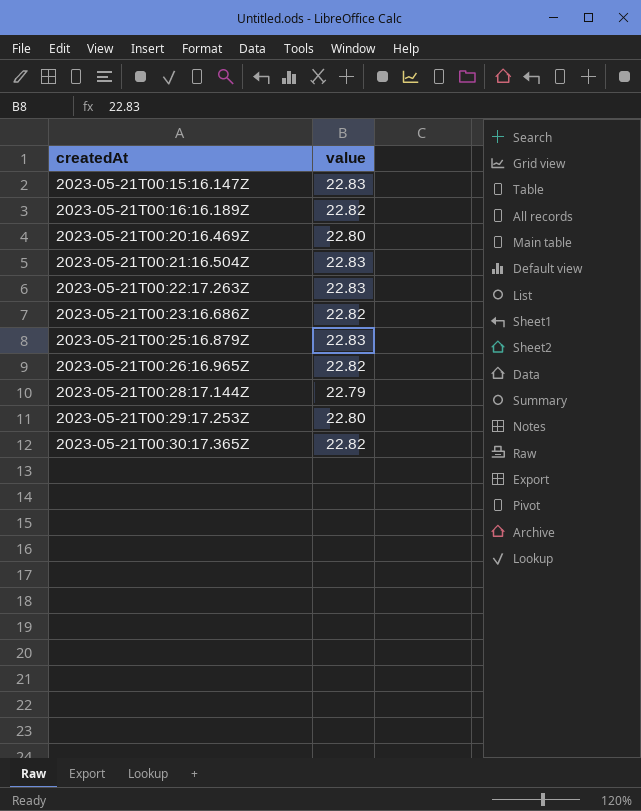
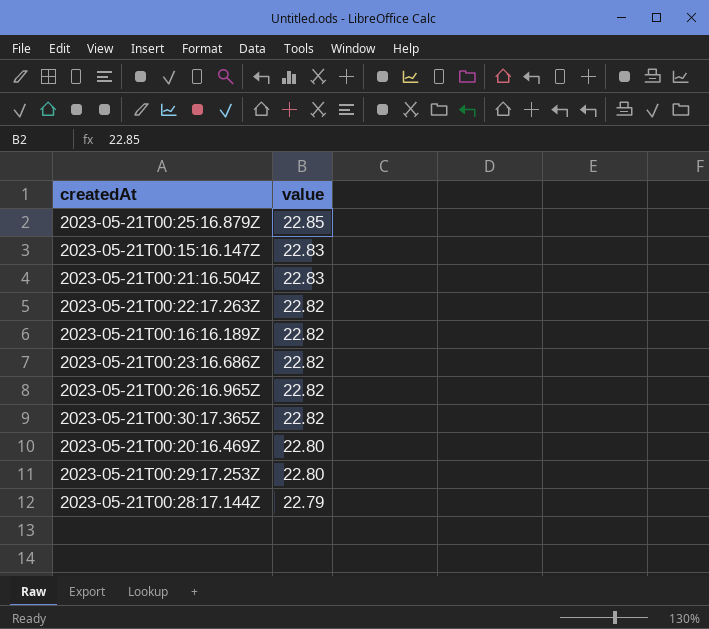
row order: createdAt ascending -> value descending
2023-05-21T00:25:16.879Z | value: 22.83 -> 22.85
2023-05-21T00:22:17.263Z | value: 22.83 -> 22.82

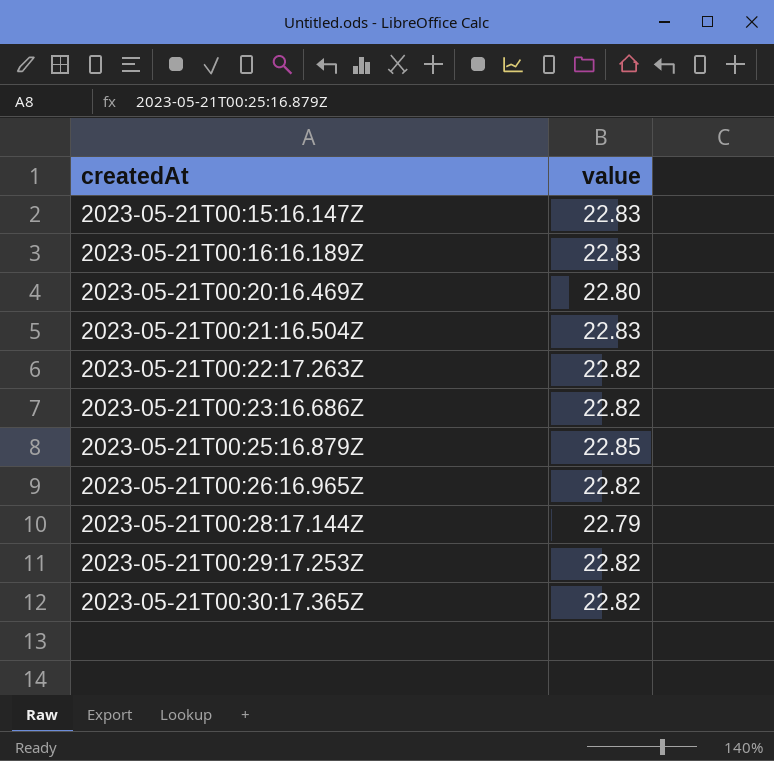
row order: value descending -> createdAt ascending
2023-05-21T00:16:16.189Z | value: 22.82 -> 22.83
2023-05-21T00:29:17.253Z | value: 22.80 -> 22.82

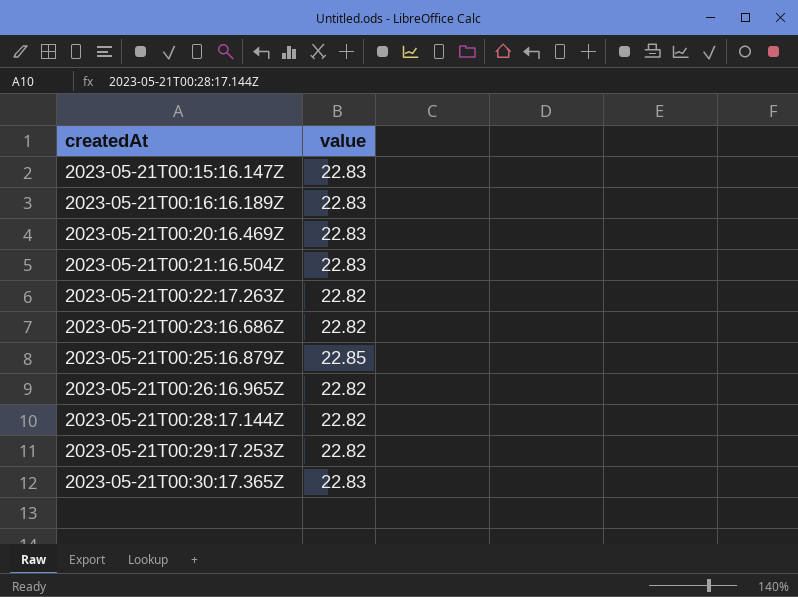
2023-05-21T00:20:16.469Z | value: 22.80 -> 22.83
2023-05-21T00:28:17.144Z | value: 22.79 -> 22.82
2023-05-21T00:30:17.365Z | value: 22.82 -> 22.83

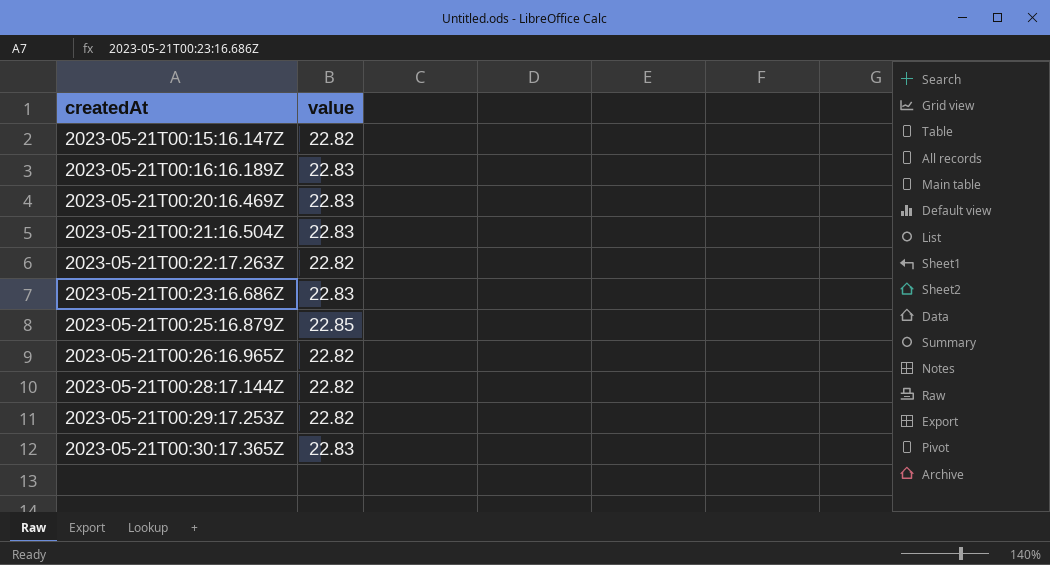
2023-05-21T00:15:16.147Z | value: 22.83 -> 22.82
2023-05-21T00:23:16.686Z | value: 22.82 -> 22.83

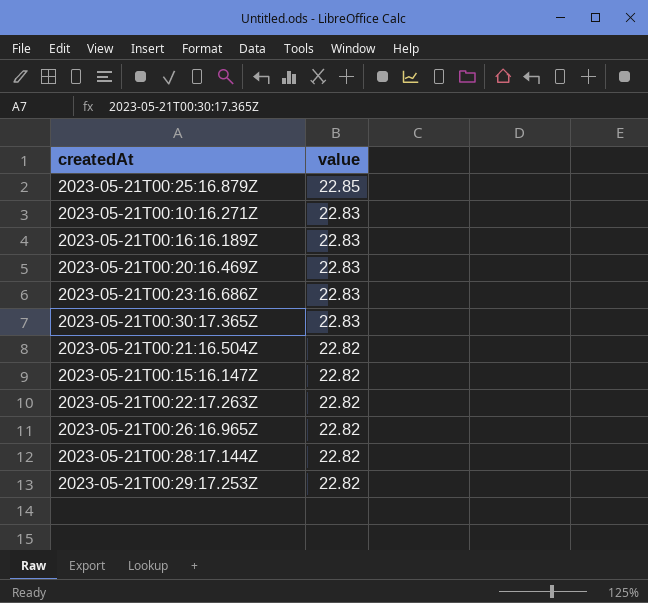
row order: createdAt ascending -> value descending
row 2023-05-21T00:10:16.271Z: none -> 22.83
2023-05-21T00:21:16.504Z | value: 22.83 -> 22.82

